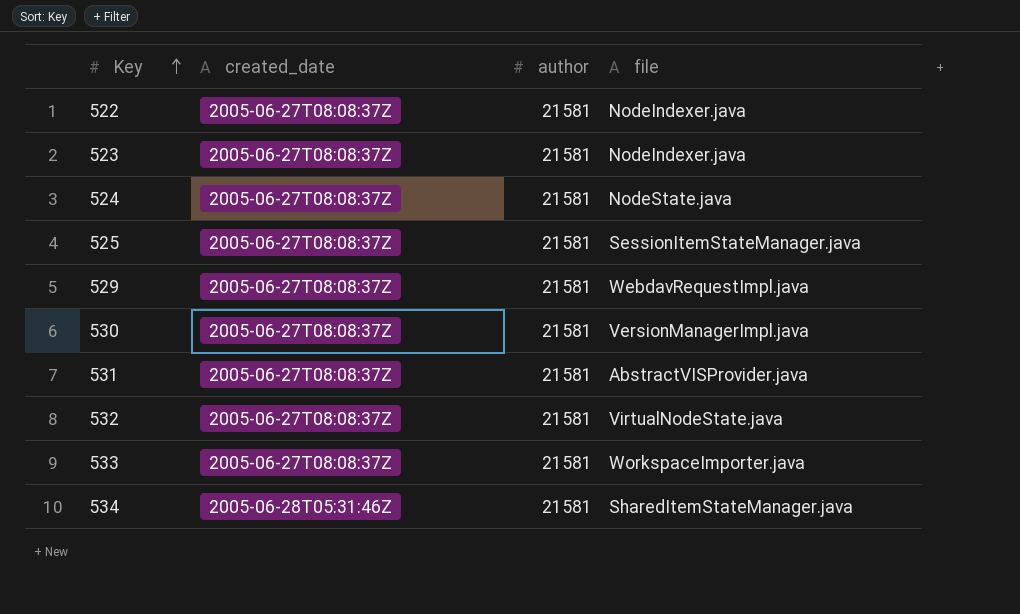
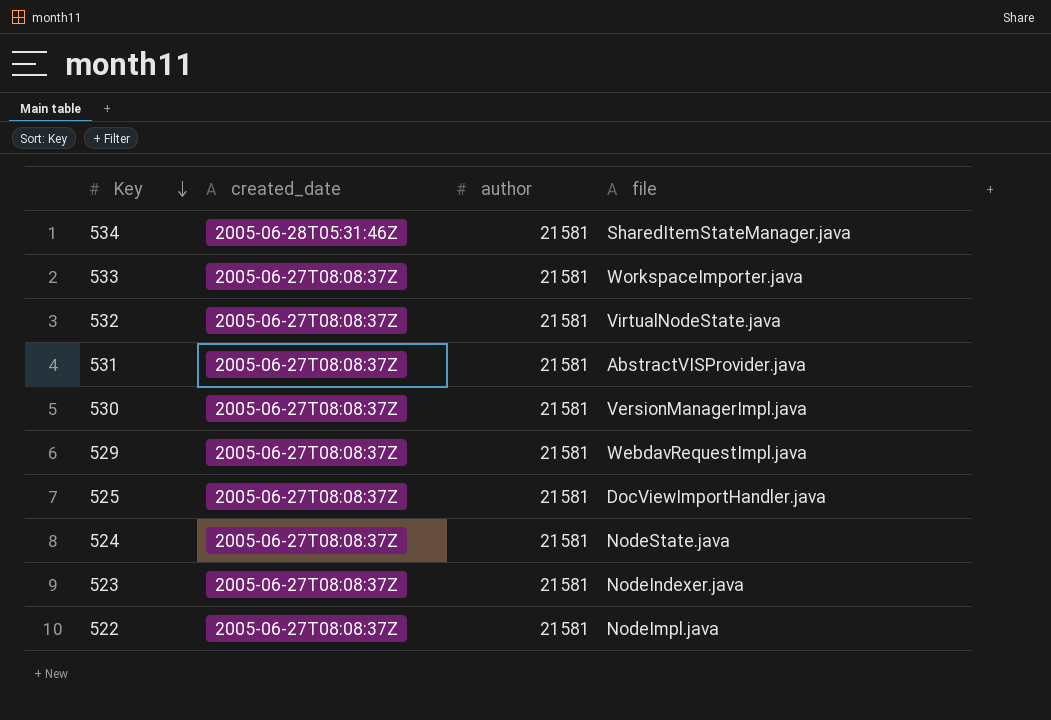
row order: Key ascending -> Key descending
525 | file: SessionItemStateManager.java -> DocViewImportHandler.java
522 | file: NodeIndexer.java -> NodeImpl.java

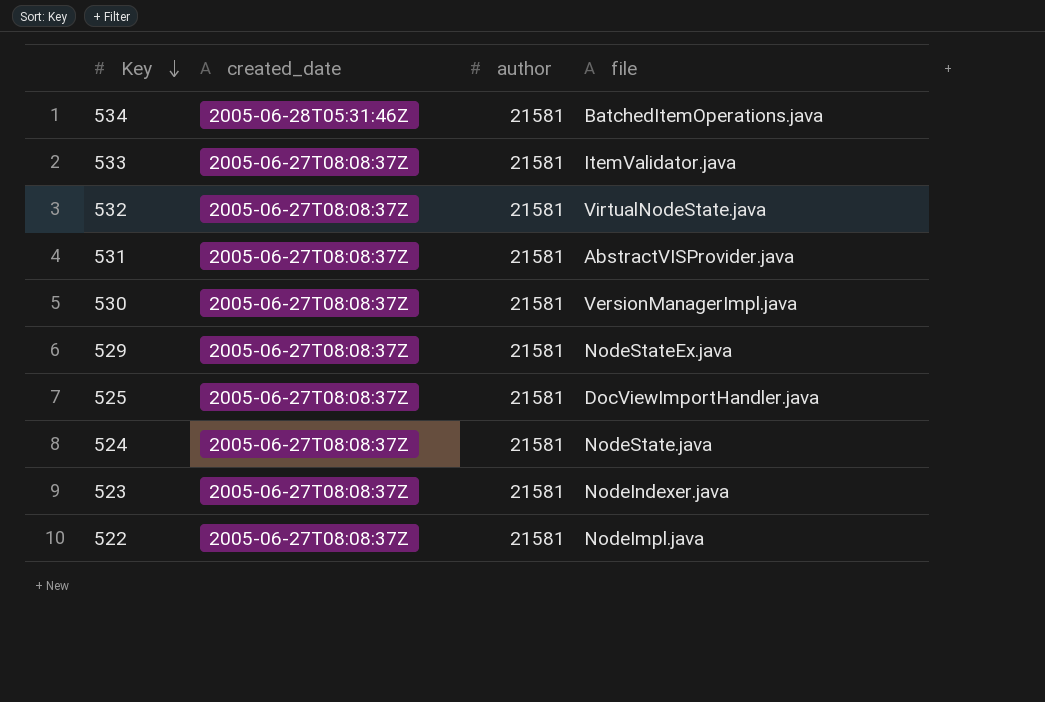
534 | file: SharedItemStateManager.java -> BatchedItemOperations.java
533 | file: WorkspaceImporter.java -> ItemValidator.java
529 | file: WebdavRequestImpl.java -> NodeStateEx.java

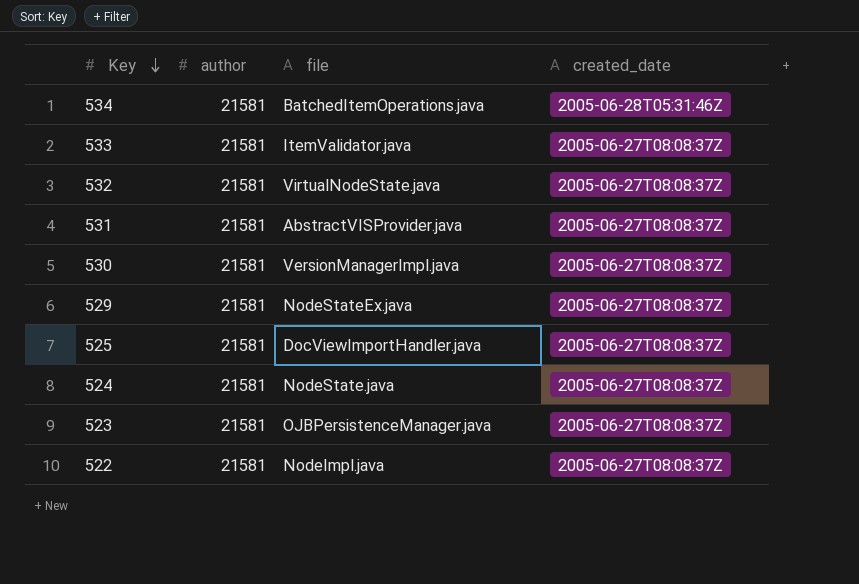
column created_date | position: 2 -> 4
523 | file: NodeIndexer.java -> OJBPersistenceManager.java

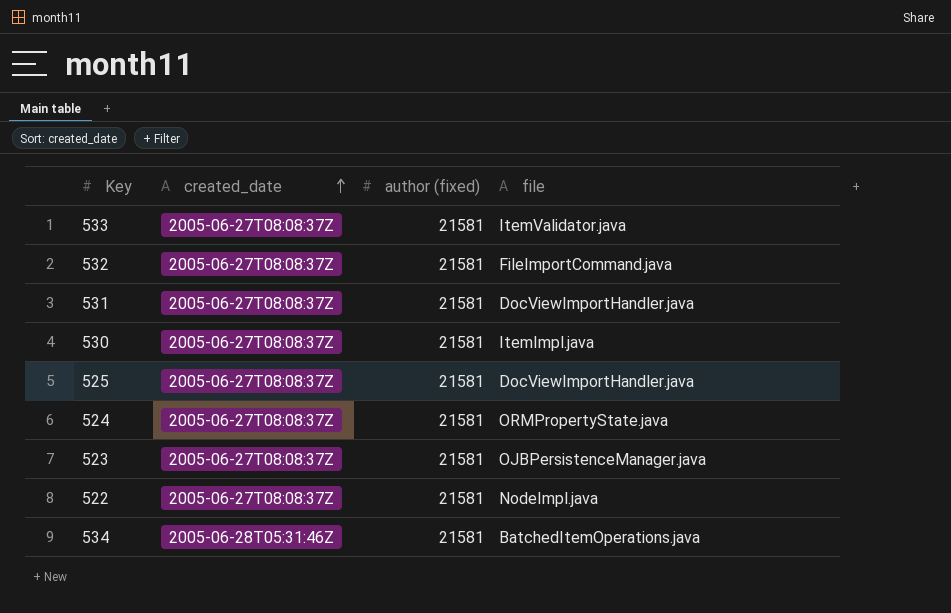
row order: Key descending -> created_date ascending
column created_date | position: 4 -> 2
column name: author -> author (fixed)
row 529: 21581 | NodeStateEx.java | 2005-06-27T08:08:37Z -> none
532 | file: VirtualNodeState.java -> FileImportCommand.java
531 | file: AbstractVISProvider.java -> DocViewImportHandler.java
530 | file: VersionManagerImpl.java -> ItemImpl.java
524 | file: NodeState.java -> ORMPropertyState.java

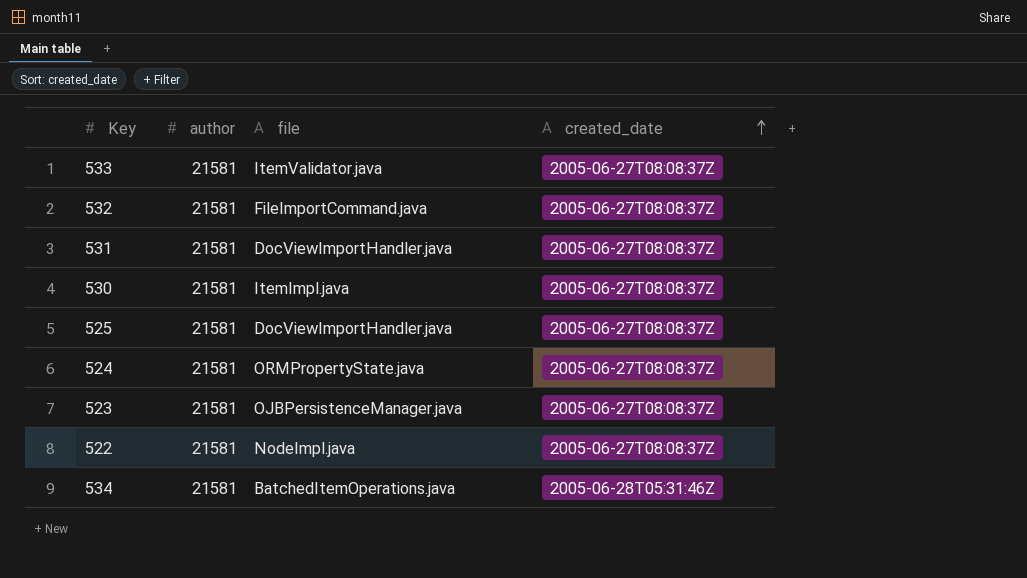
column name: author (fixed) -> author
column created_date | position: 2 -> 4

